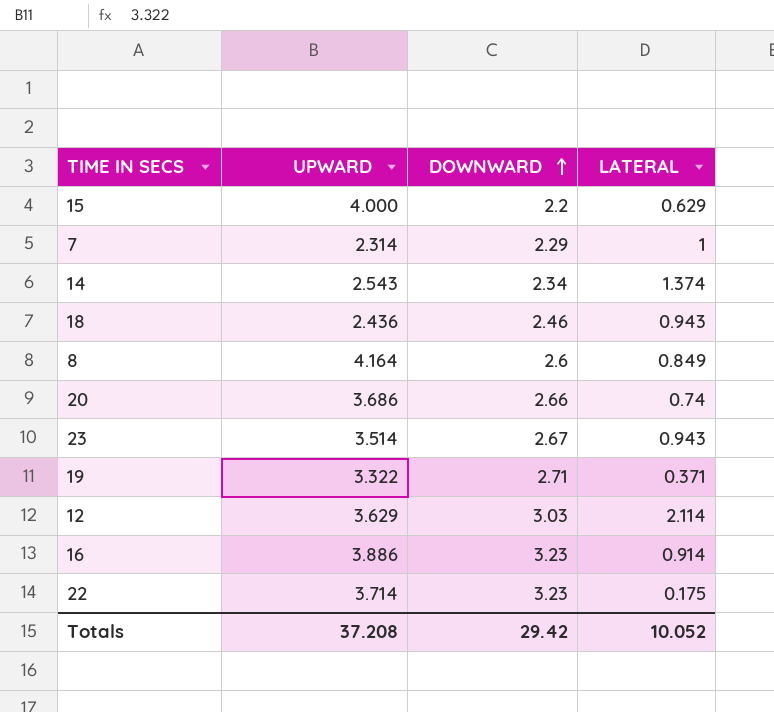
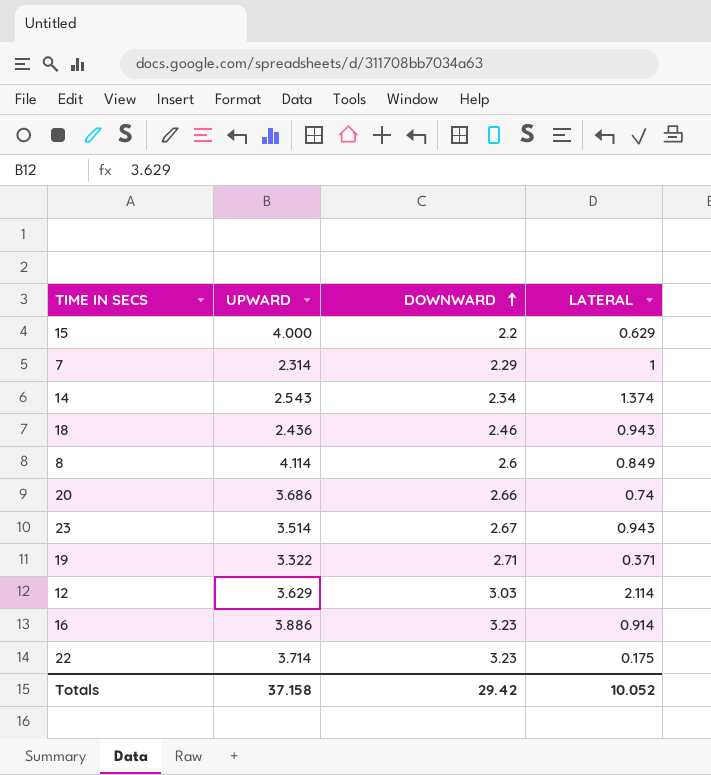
8 | UPWARD: 4.164 -> 4.114
Totals | UPWARD: 37.208 -> 37.158

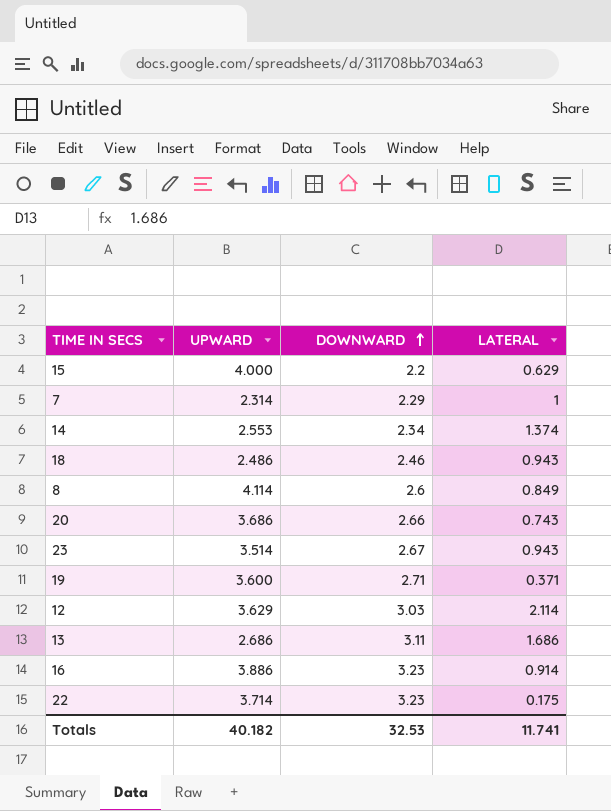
14 | UPWARD: 2.543 -> 2.553
18 | UPWARD: 2.436 -> 2.486
20 | LATERAL: 0.74 -> 0.743
19 | UPWARD: 3.322 -> 3.600
row 13: none -> 2.686 | 3.11 | 1.686
Totals | UPWARD: 37.158 -> 40.182
Totals | DOWNWARD: 29.42 -> 32.53
Totals | LATERAL: 10.052 -> 11.741

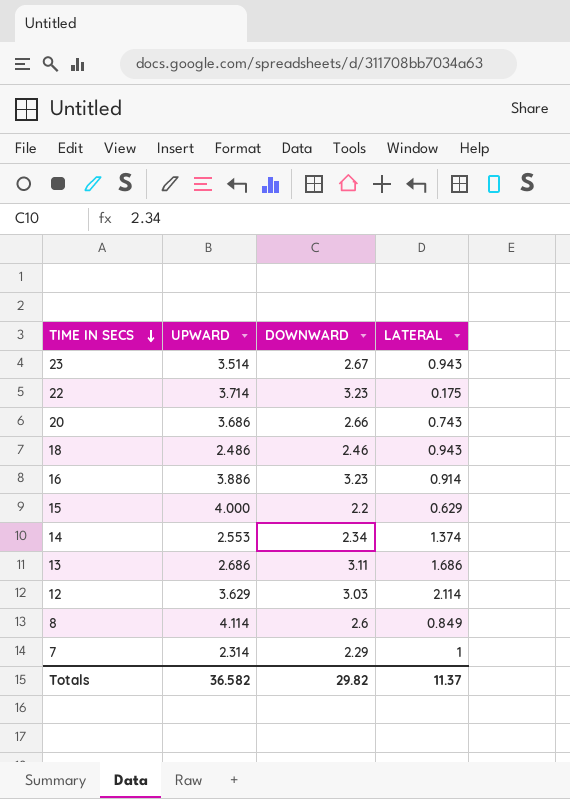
row order: DOWNWARD ascending -> TIME IN SECS descending
row 19: 3.600 | 2.71 | 0.371 -> none
Totals | UPWARD: 40.182 -> 36.582
Totals | DOWNWARD: 32.53 -> 29.82
Totals | LATERAL: 11.741 -> 11.37

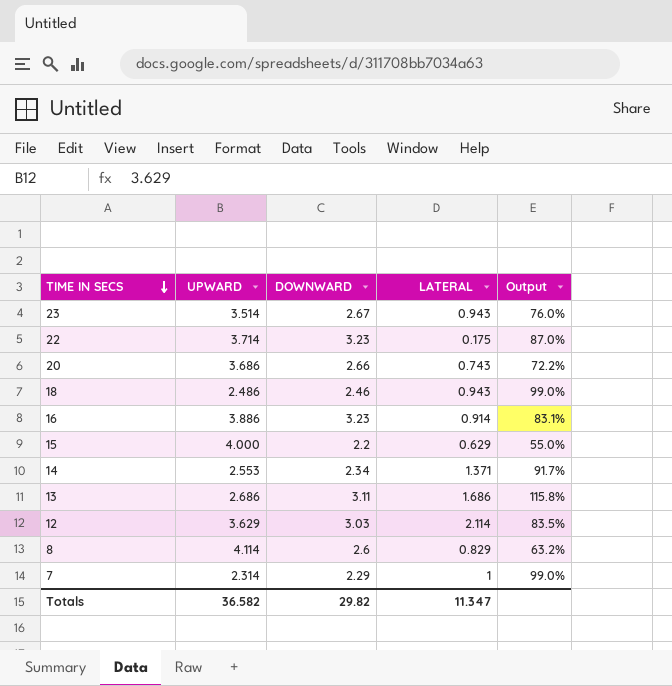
column Output | formula: none -> [DOWNWARD] / [UPWARD]
14 | LATERAL: 1.374 -> 1.371
8 | LATERAL: 0.849 -> 0.829
Totals | LATERAL: 11.37 -> 11.347

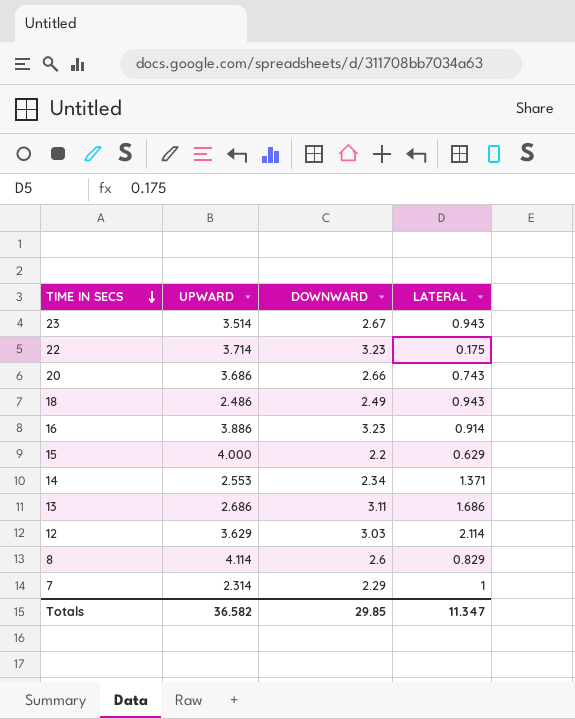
column Output | formula: [DOWNWARD] / [UPWARD] -> none
18 | DOWNWARD: 2.46 -> 2.49
Totals | DOWNWARD: 29.82 -> 29.85

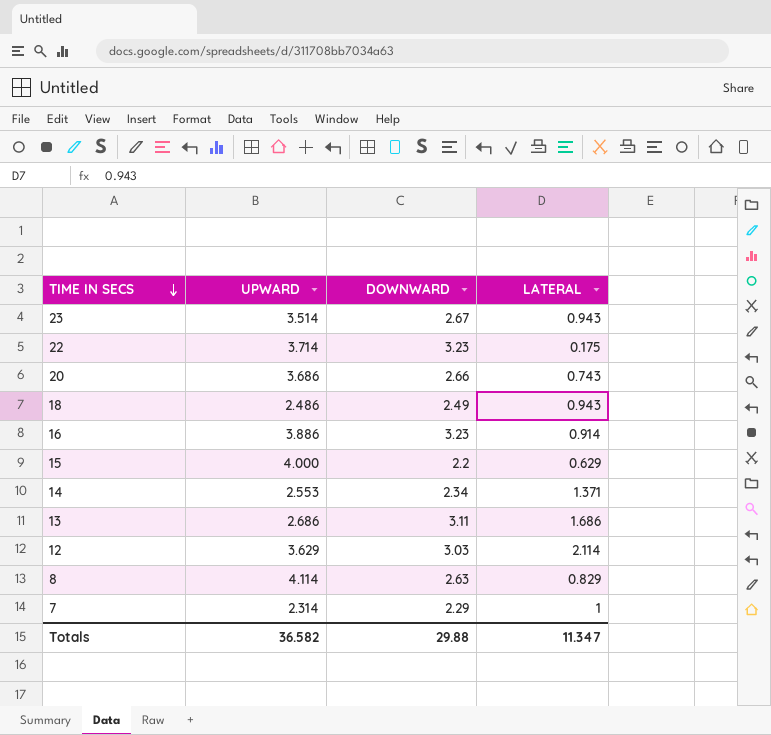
8 | DOWNWARD: 2.6 -> 2.63
Totals | DOWNWARD: 29.85 -> 29.88

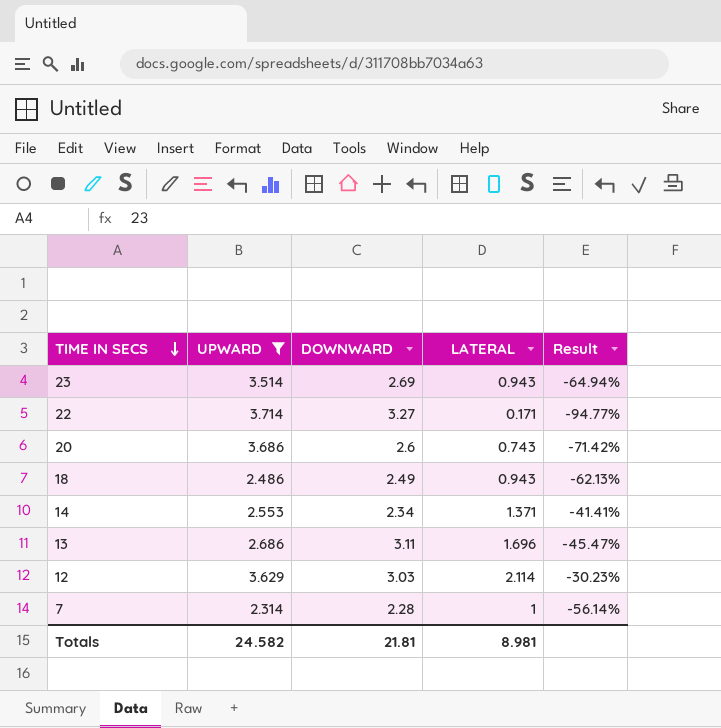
filter: none -> UPWARD <= 3.714
column Result | formula: none -> ([LATERAL] - [DOWNWARD]) / [DOWNWARD]
23 | DOWNWARD: 2.67 -> 2.69
22 | DOWNWARD: 3.23 -> 3.27
22 | LATERAL: 0.175 -> 0.171
20 | DOWNWARD: 2.66 -> 2.6
13 | LATERAL: 1.686 -> 1.696
7 | DOWNWARD: 2.29 -> 2.28
Totals | UPWARD: 36.582 -> 24.582
Totals | DOWNWARD: 29.88 -> 21.81
Totals | LATERAL: 11.347 -> 8.981

